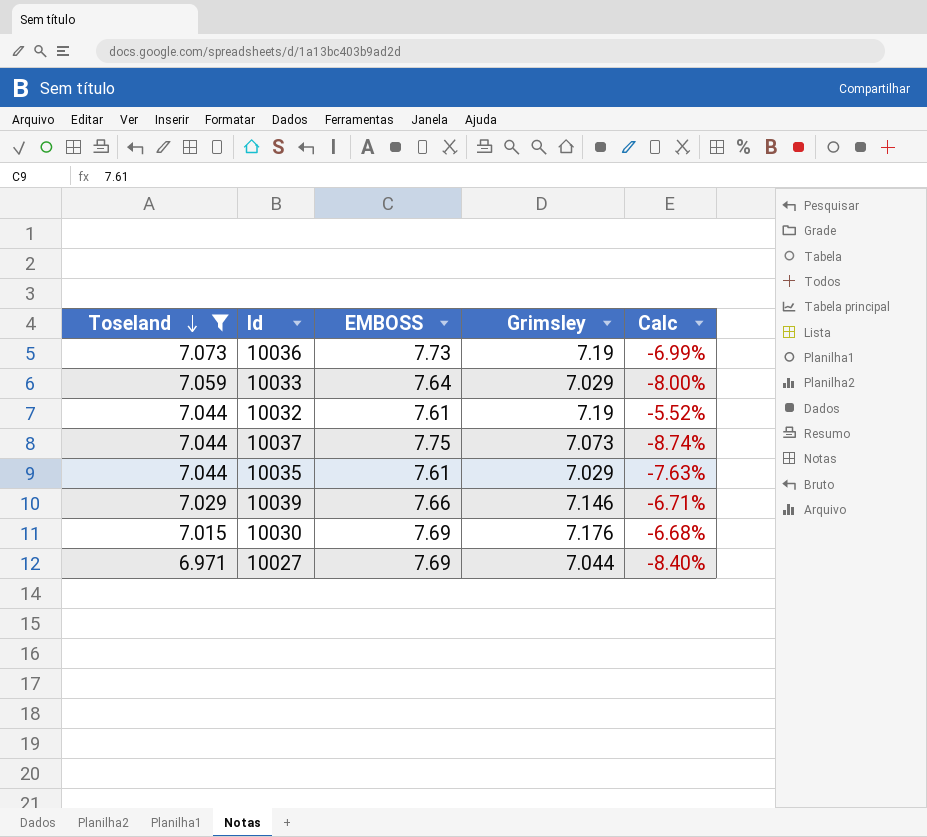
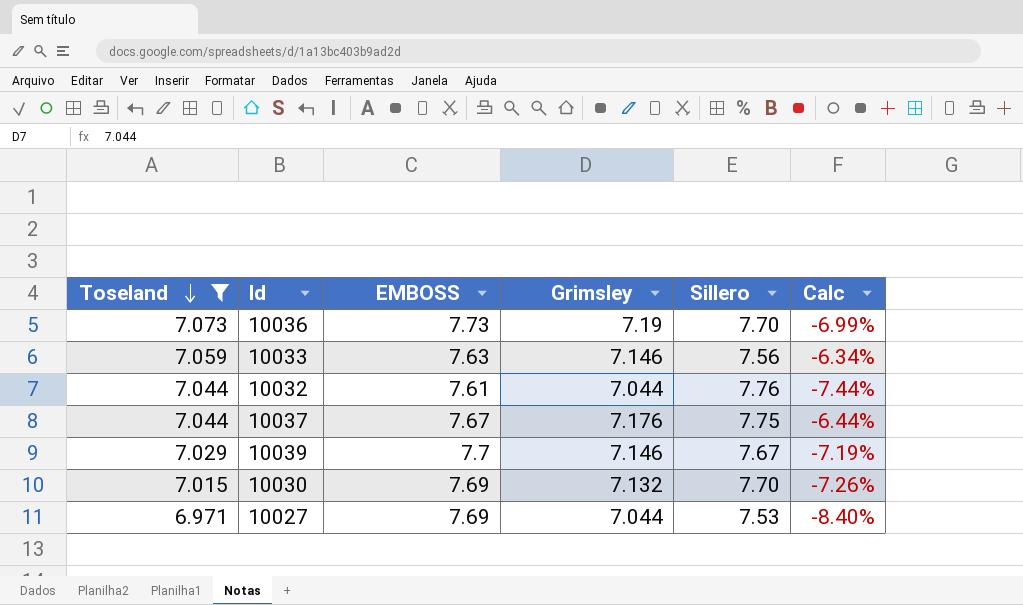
column Sillero | position: none -> 5
row 10035: 7.044 | 7.61 | 7.029 | -7.63% -> none
10033 | EMBOSS: 7.64 -> 7.63
10033 | Grimsley: 7.029 -> 7.146
10033 | Calc: -8.00% -> -6.34%
10032 | Grimsley: 7.19 -> 7.044
10032 | Calc: -5.52% -> -7.44%
10037 | EMBOSS: 7.75 -> 7.67
10037 | Grimsley: 7.073 -> 7.176
10037 | Calc: -8.74% -> -6.44%
10039 | EMBOSS: 7.66 -> 7.7
10039 | Calc: -6.71% -> -7.19%
10030 | Grimsley: 7.176 -> 7.132
10030 | Calc: -6.68% -> -7.26%

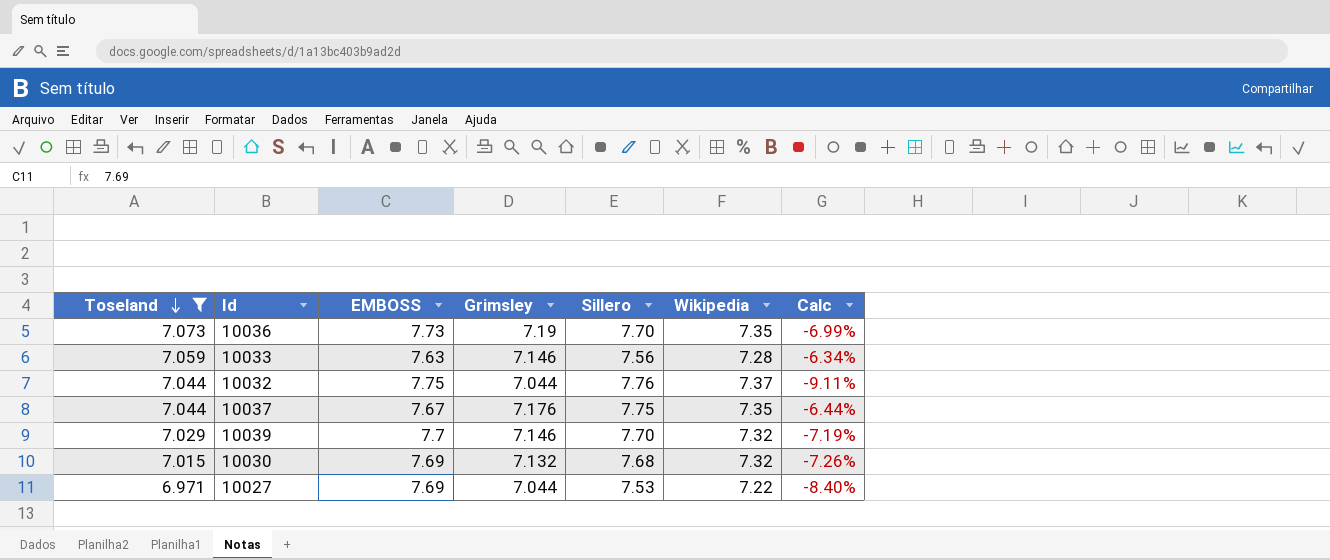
column Wikipedia | position: none -> 6
10032 | EMBOSS: 7.61 -> 7.75
10032 | Calc: -7.44% -> -9.11%
10039 | Sillero: 7.67 -> 7.70
10030 | Sillero: 7.70 -> 7.68

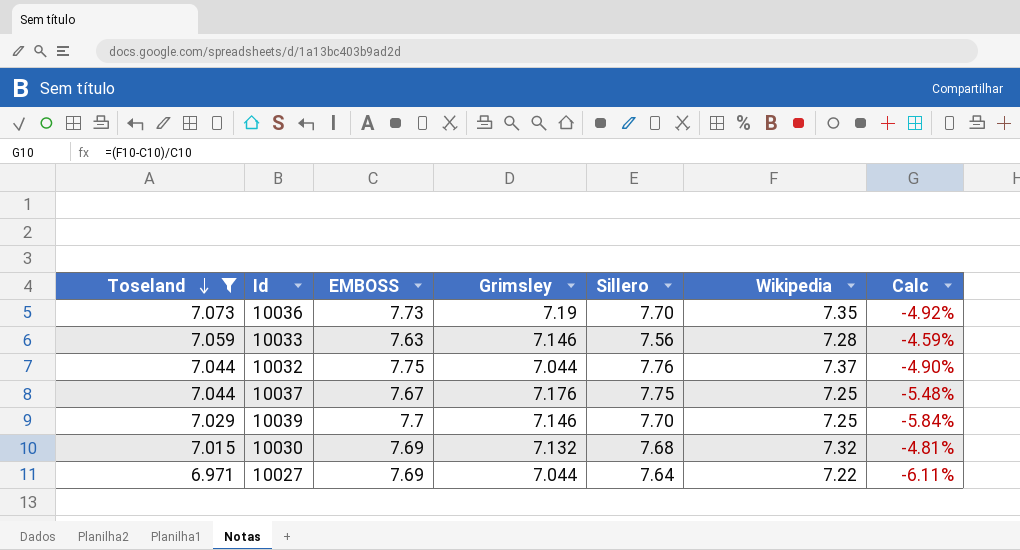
column Calc | formula: ([Grimsley] - [EMBOSS]) / [EMBOSS] -> ([Wikipedia] - [EMBOSS]) / [EMBOSS]
10037 | Wikipedia: 7.35 -> 7.25
10039 | Wikipedia: 7.32 -> 7.25
10027 | Sillero: 7.53 -> 7.64

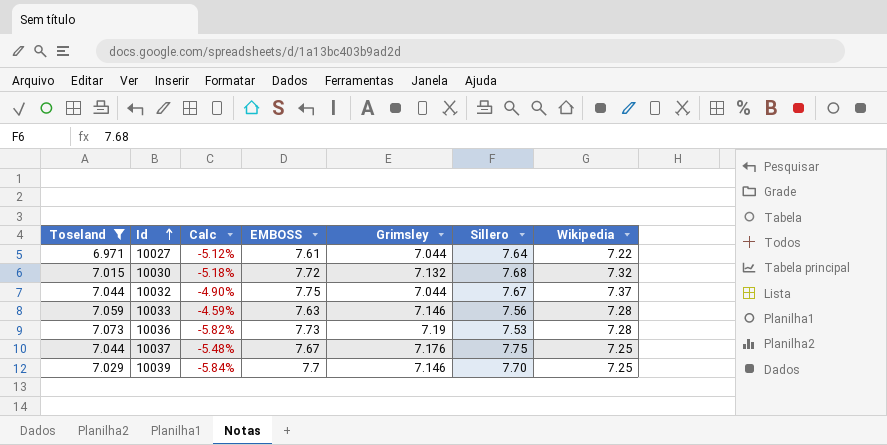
row order: Toseland descending -> Id ascending
column Calc | position: 7 -> 3
10027 | Calc: -6.11% -> -5.12%
10027 | EMBOSS: 7.69 -> 7.61
10030 | Calc: -4.81% -> -5.18%
10030 | EMBOSS: 7.69 -> 7.72
10032 | Sillero: 7.76 -> 7.67
10036 | Calc: -4.92% -> -5.82%
10036 | Sillero: 7.70 -> 7.53
10036 | Wikipedia: 7.35 -> 7.28

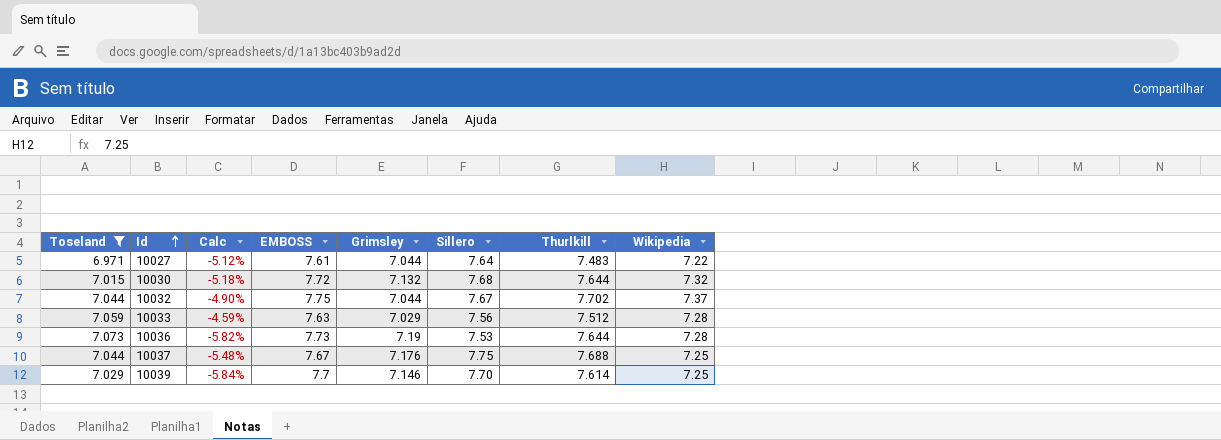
column Thurlkill | position: none -> 7
10033 | Grimsley: 7.146 -> 7.029

